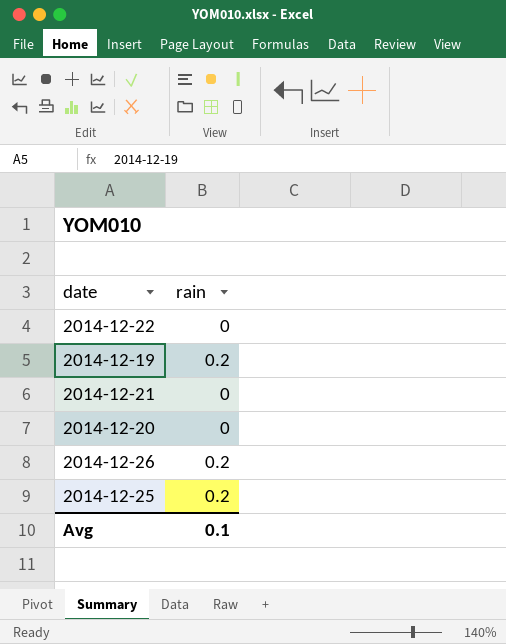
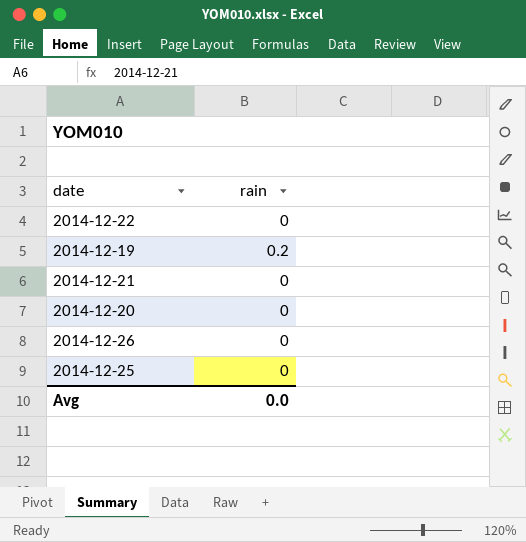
2014-12-26 | rain: 0.2 -> 0
2014-12-25 | rain: 0.2 -> 0
Avg | rain: 0.1 -> 0.0

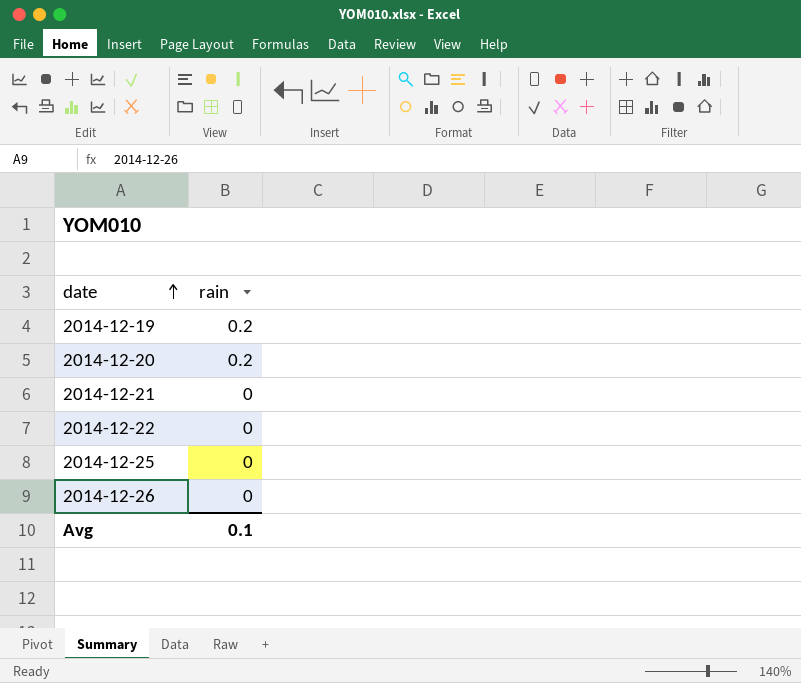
row order: none -> date ascending
2014-12-20 | rain: 0 -> 0.2
Avg | rain: 0.0 -> 0.1

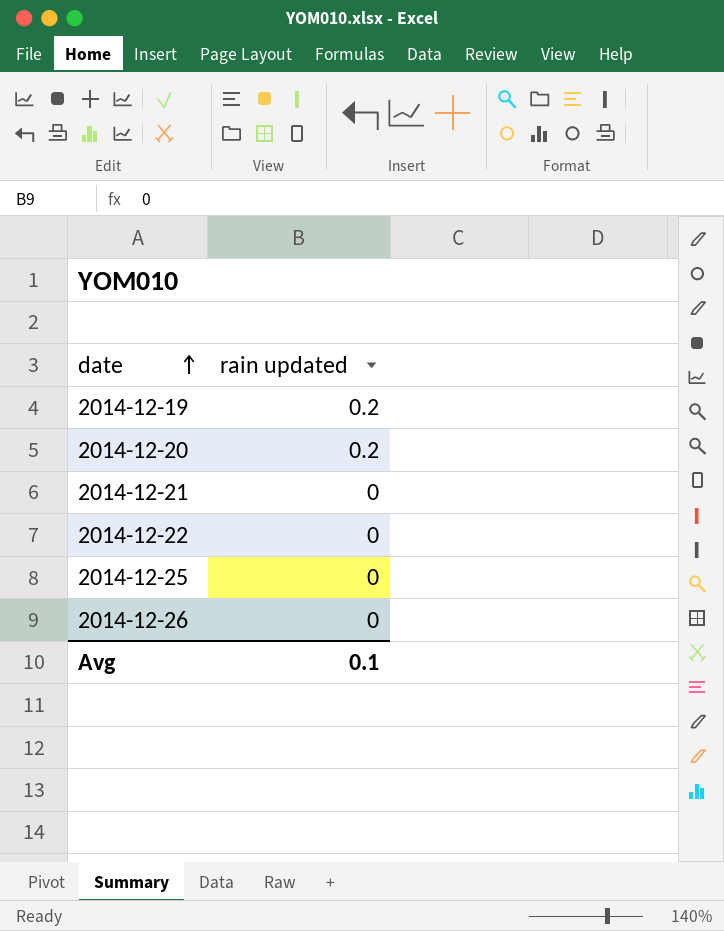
column name: rain -> rain updated

